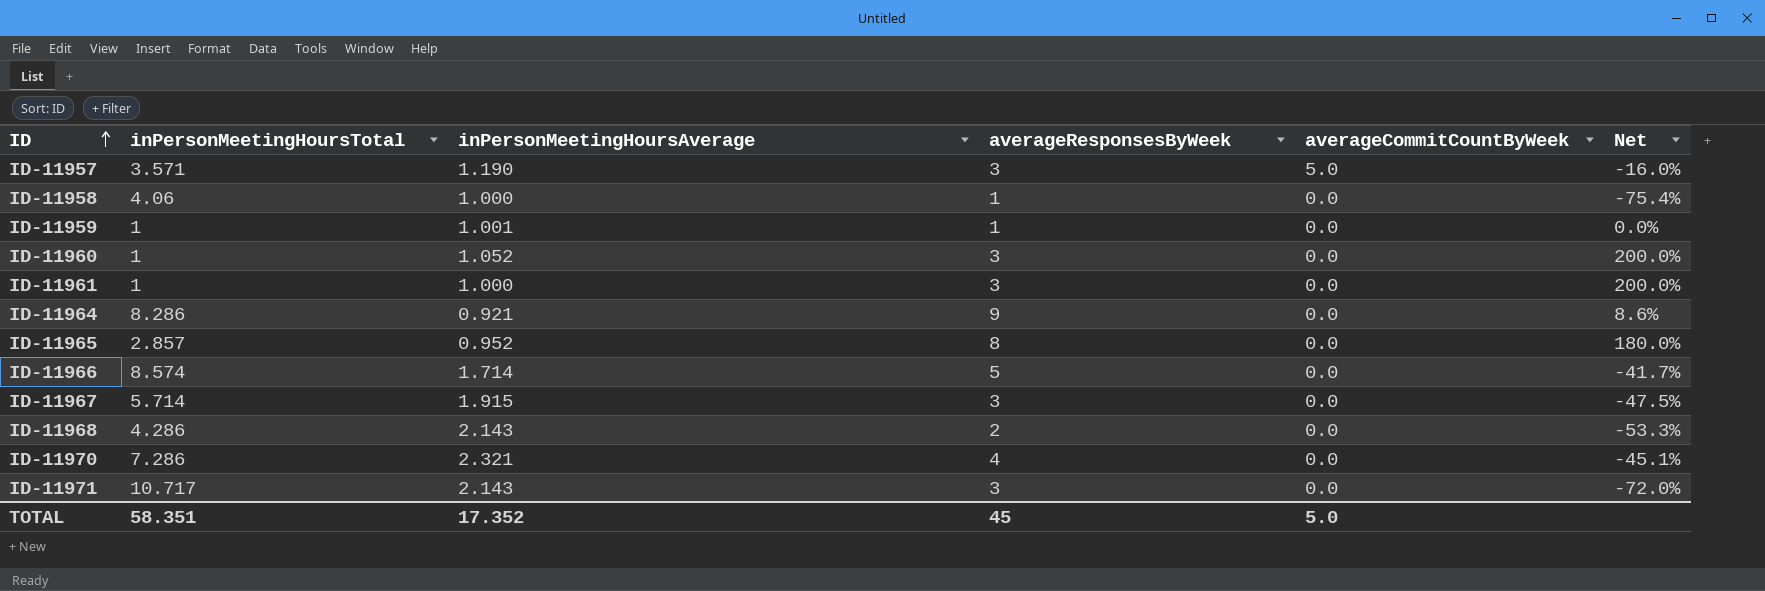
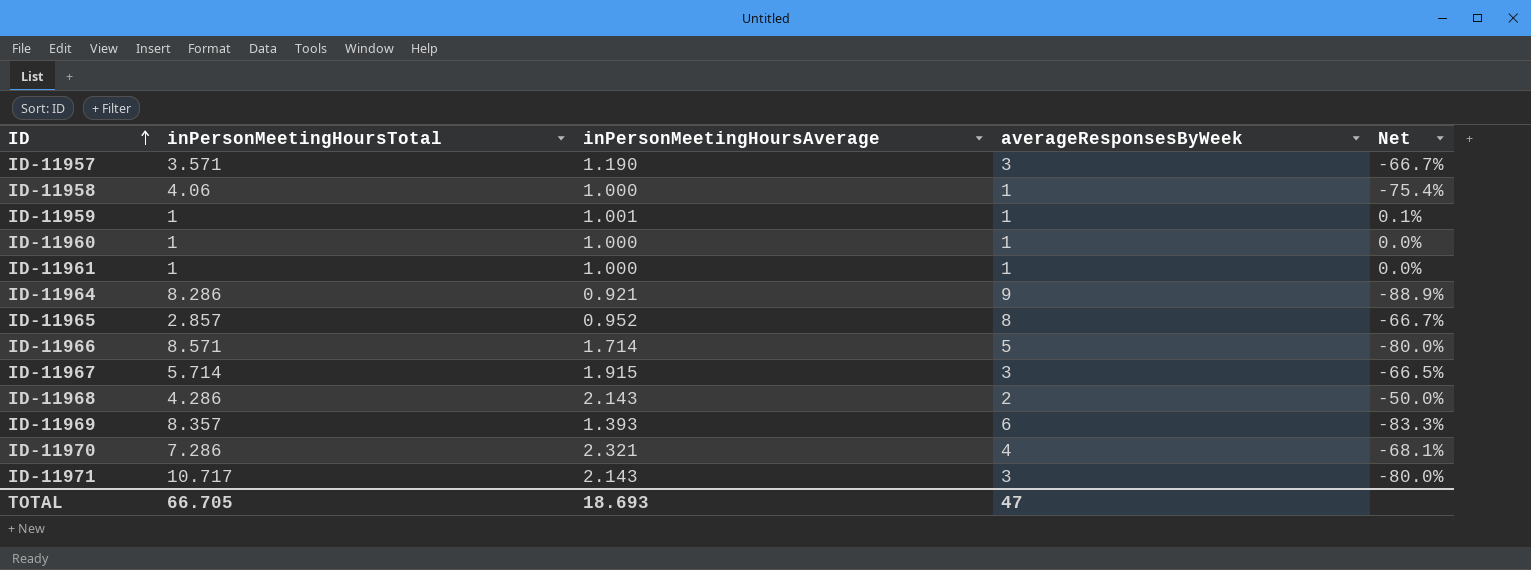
column averageCommitCountByWeek | position: 5 -> none
column Net | formula: ([averageResponsesByWeek] - [inPersonMeetingHoursTotal]) / [inPersonMeetingHoursTotal] -> ([inPersonMeetingHoursAverage] - [inPersonMeetingHoursTotal]) / [inPersonMeetingHoursTotal]
ID-11960 | inPersonMeetingHoursAverage: 1.052 -> 1.000
ID-11960 | averageResponsesByWeek: 3 -> 1
ID-11961 | averageResponsesByWeek: 3 -> 1
ID-11966 | inPersonMeetingHoursTotal: 8.574 -> 8.571
row ID-11969: none -> 8.357 | 1.393 | 6 | -83.3%
TOTAL | inPersonMeetingHoursTotal: 58.351 -> 66.705
TOTAL | inPersonMeetingHoursAverage: 17.352 -> 18.693
TOTAL | averageResponsesByWeek: 45 -> 47

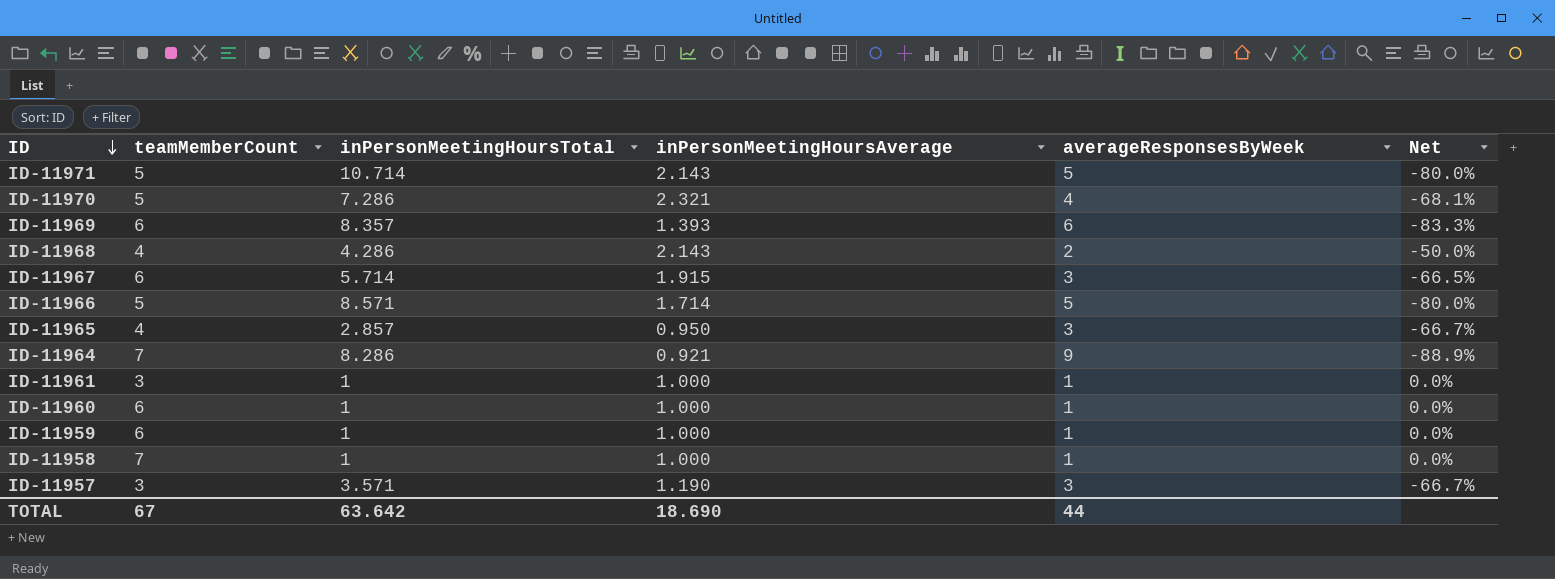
row order: ID ascending -> ID descending
column teamMemberCount | position: none -> 2
ID-11971 | inPersonMeetingHoursTotal: 10.717 -> 10.714
ID-11971 | averageResponsesByWeek: 3 -> 5
ID-11965 | inPersonMeetingHoursAverage: 0.952 -> 0.950
ID-11965 | averageResponsesByWeek: 8 -> 3
ID-11959 | inPersonMeetingHoursAverage: 1.001 -> 1.000
ID-11959 | Net: 0.1% -> 0.0%
ID-11958 | inPersonMeetingHoursTotal: 4.06 -> 1
ID-11958 | Net: -75.4% -> 0.0%
TOTAL | inPersonMeetingHoursTotal: 66.705 -> 63.642
TOTAL | inPersonMeetingHoursAverage: 18.693 -> 18.690
TOTAL | averageResponsesByWeek: 47 -> 44

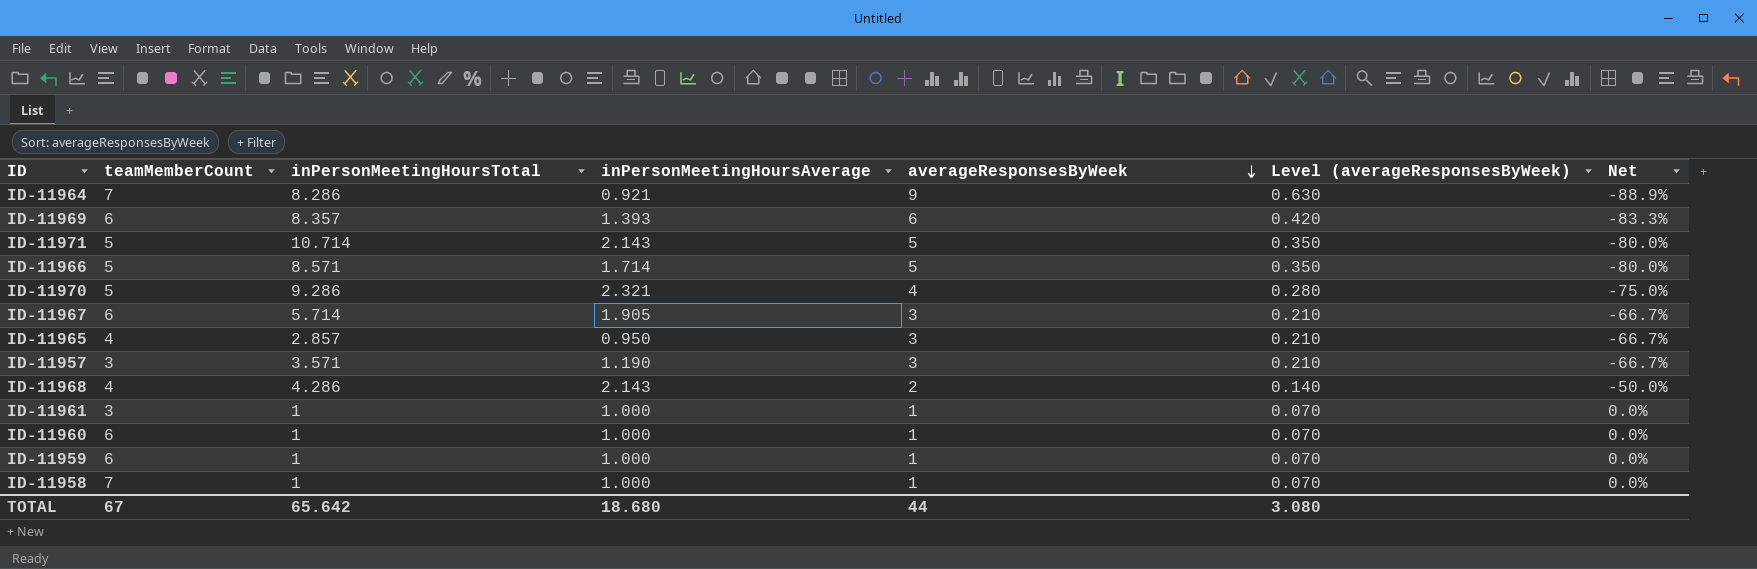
row order: ID descending -> averageResponsesByWeek descending
column Level (averageResponsesByWeek) | formula: none -> [averageResponsesByWeek] * 0.07
ID-11970 | inPersonMeetingHoursTotal: 7.286 -> 9.286
ID-11970 | Net: -68.1% -> -75.0%
ID-11967 | inPersonMeetingHoursAverage: 1.915 -> 1.905
ID-11967 | Net: -66.5% -> -66.7%
TOTAL | inPersonMeetingHoursTotal: 63.642 -> 65.642
TOTAL | inPersonMeetingHoursAverage: 18.690 -> 18.680

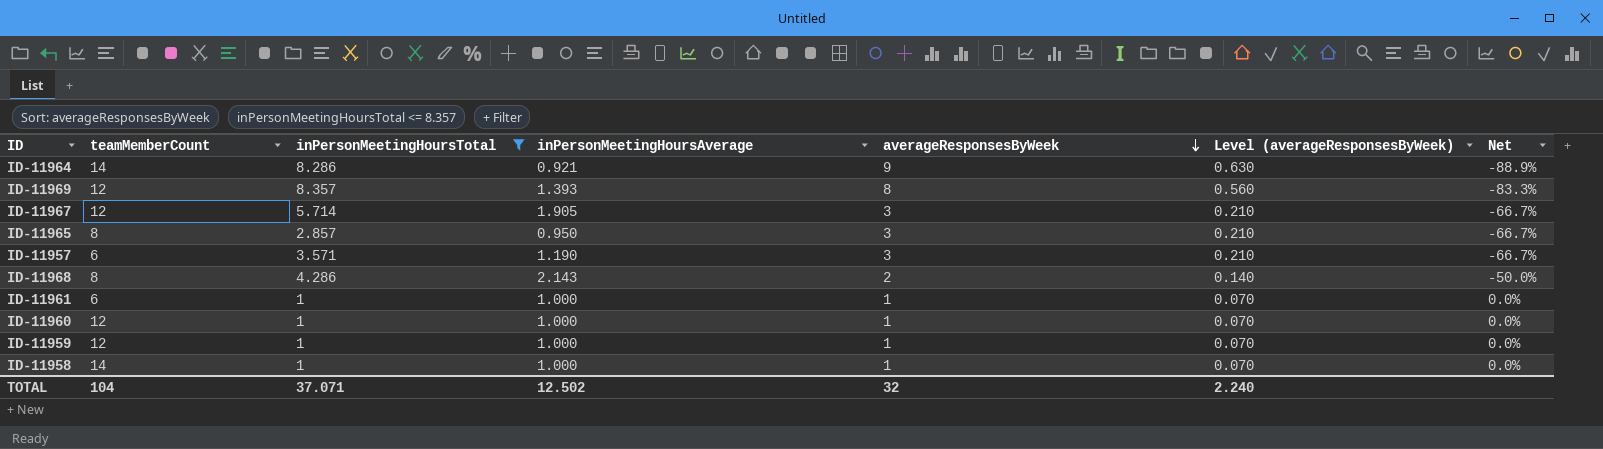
filter: none -> inPersonMeetingHoursTotal <= 8.357
ID-11964 | teamMemberCount: 7 -> 14
ID-11969 | teamMemberCount: 6 -> 12
ID-11969 | averageResponsesByWeek: 6 -> 8
ID-11969 | Level (averageResponsesByWeek): 0.420 -> 0.560
ID-11967 | teamMemberCount: 6 -> 12
ID-11965 | teamMemberCount: 4 -> 8
ID-11957 | teamMemberCount: 3 -> 6
ID-11968 | teamMemberCount: 4 -> 8
ID-11961 | teamMemberCount: 3 -> 6
ID-11960 | teamMemberCount: 6 -> 12
ID-11959 | teamMemberCount: 6 -> 12
ID-11958 | teamMemberCount: 7 -> 14
TOTAL | teamMemberCount: 67 -> 104
TOTAL | inPersonMeetingHoursTotal: 65.642 -> 37.071
TOTAL | inPersonMeetingHoursAverage: 18.680 -> 12.502
TOTAL | averageResponsesByWeek: 44 -> 32
TOTAL | Level (averageResponsesByWeek): 3.080 -> 2.240

